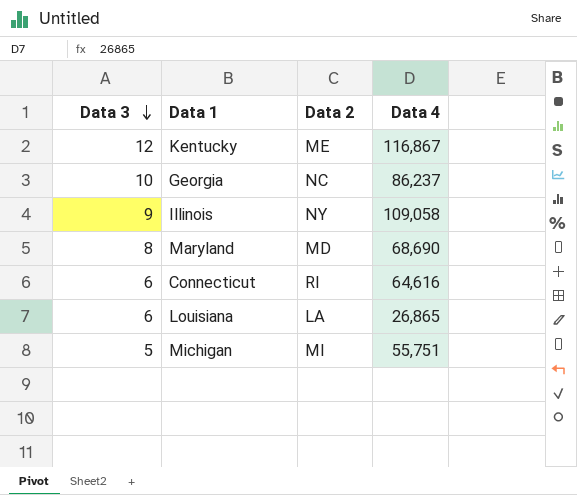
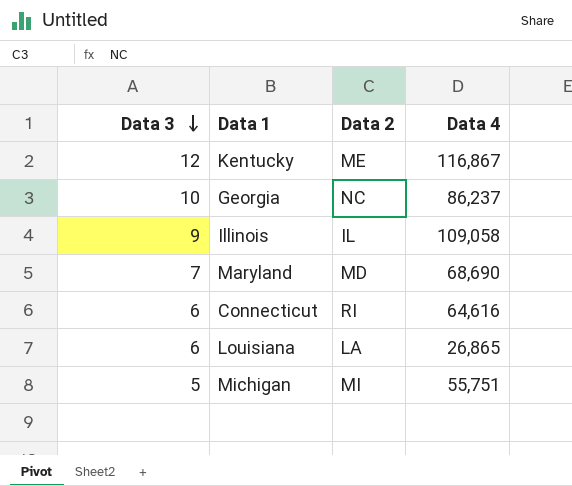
Illinois | Data 2: NY -> IL
Maryland | Data 3: 8 -> 7

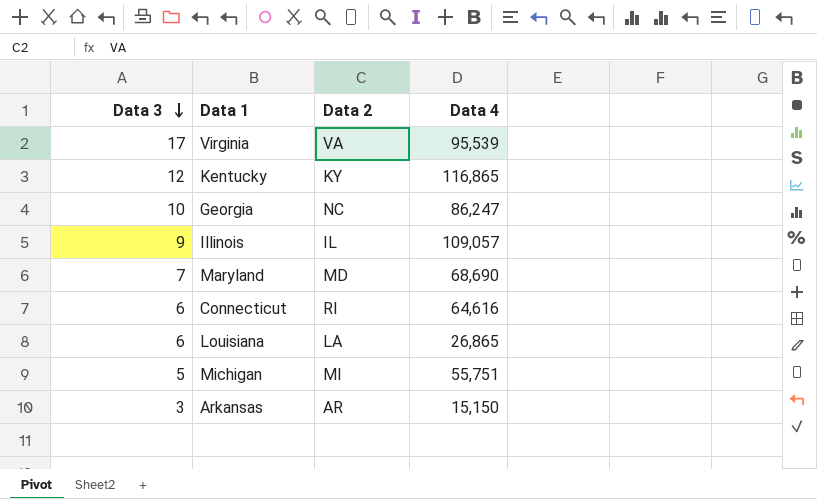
row Virginia: none -> 17 | VA | 95,539
Kentucky | Data 2: ME -> KY
Kentucky | Data 4: 116,867 -> 116,865
Georgia | Data 4: 86,237 -> 86,247
Illinois | Data 4: 109,058 -> 109,057
row Arkansas: none -> 3 | AR | 15,150

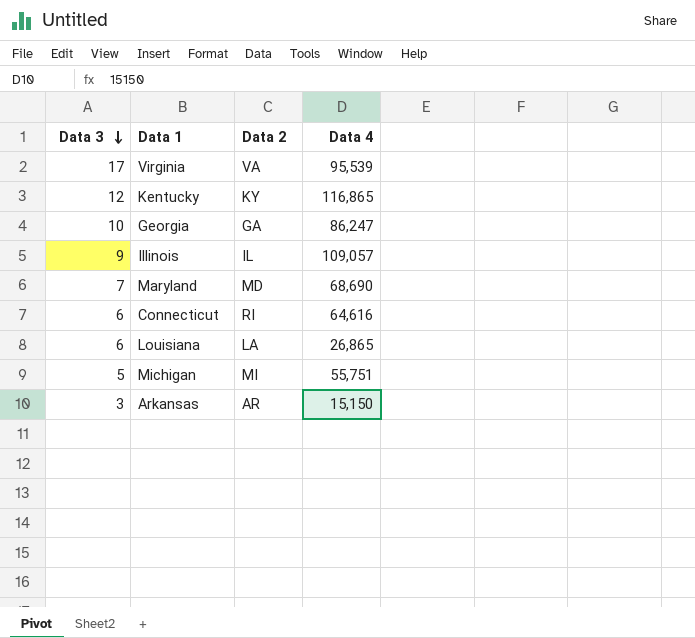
Georgia | Data 2: NC -> GA

